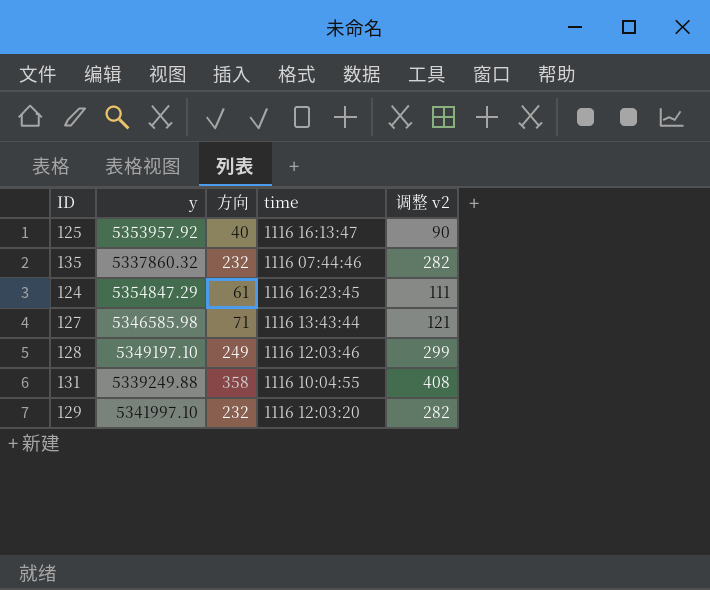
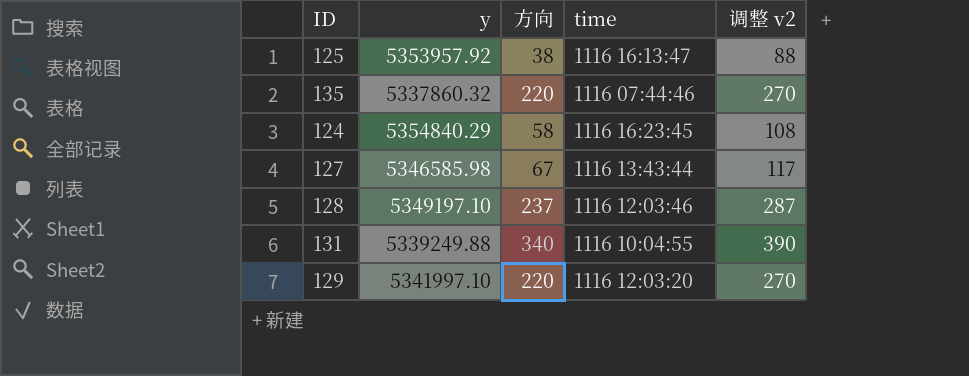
125 | 方向: 40 -> 38
125 | 调整 v2: 90 -> 88
135 | 方向: 232 -> 220
135 | 调整 v2: 282 -> 270
124 | y: 5354847.29 -> 5354840.29
124 | 方向: 61 -> 58
124 | 调整 v2: 111 -> 108
127 | 方向: 71 -> 67
127 | 调整 v2: 121 -> 117
128 | 方向: 249 -> 237
128 | 调整 v2: 299 -> 287
131 | 方向: 358 -> 340
131 | 调整 v2: 408 -> 390
129 | 方向: 232 -> 220
129 | 调整 v2: 282 -> 270

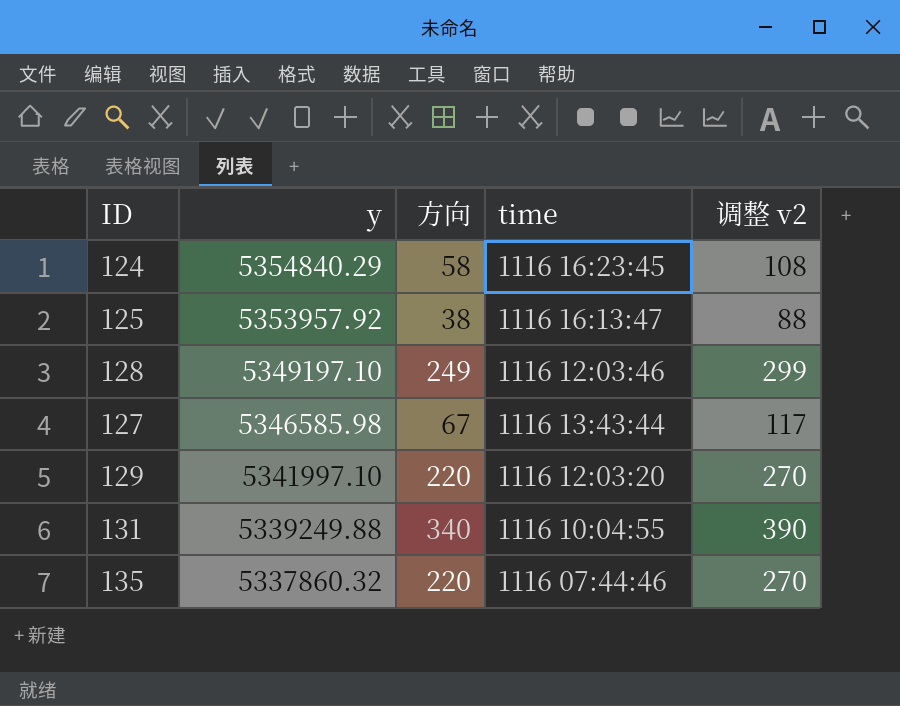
row order: none -> y descending
128 | 方向: 237 -> 249
128 | 调整 v2: 287 -> 299

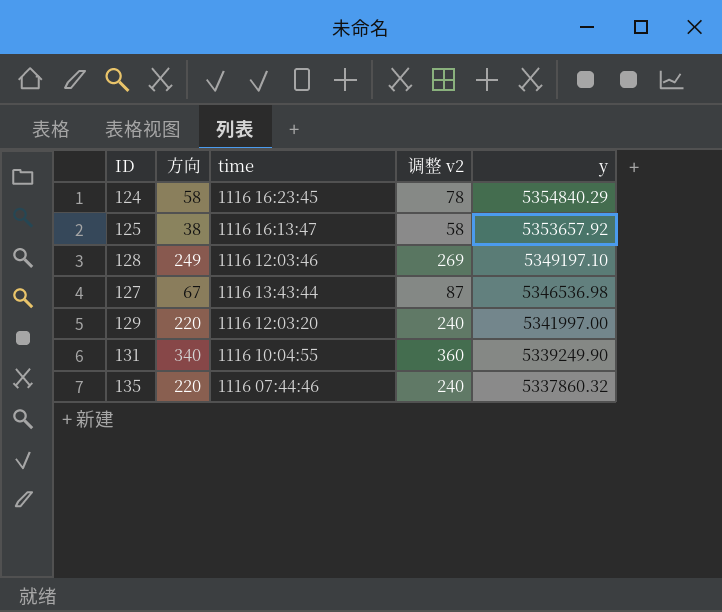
column 调整 v2 | formula: [方向] + 50 -> [方向] + 20
column y | position: 2 -> 5
125 | y: 5353957.92 -> 5353657.92
127 | y: 5346585.98 -> 5346536.98
129 | y: 5341997.10 -> 5341997.00
131 | y: 5339249.88 -> 5339249.90

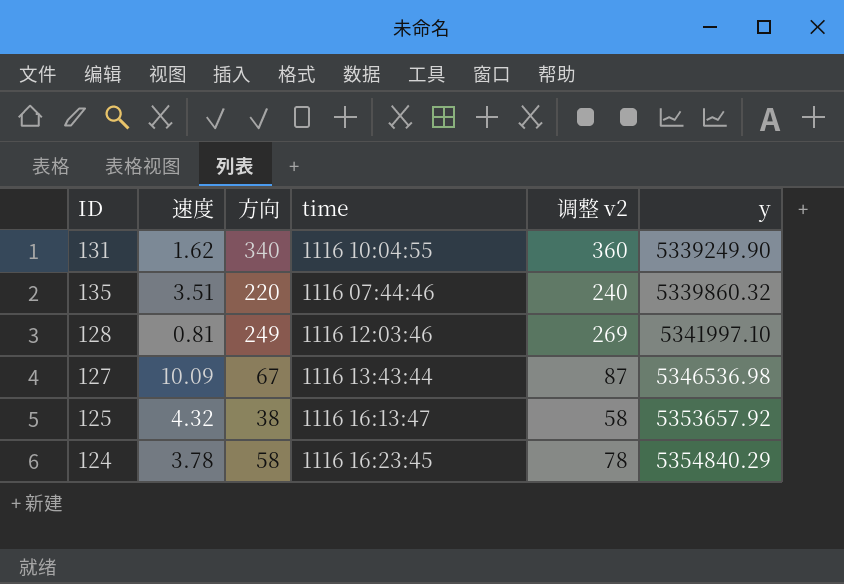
row order: y descending -> y ascending
column 速度 | position: none -> 2
row 129: 220 | 1116 12:03:20 | 240 | 5341997.00 -> none
135 | y: 5337860.32 -> 5339860.32
128 | y: 5349197.10 -> 5341997.10

